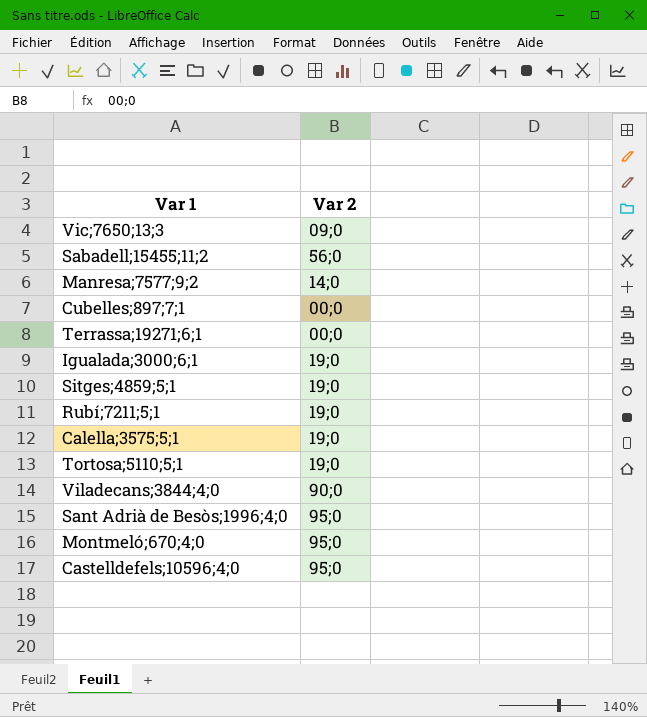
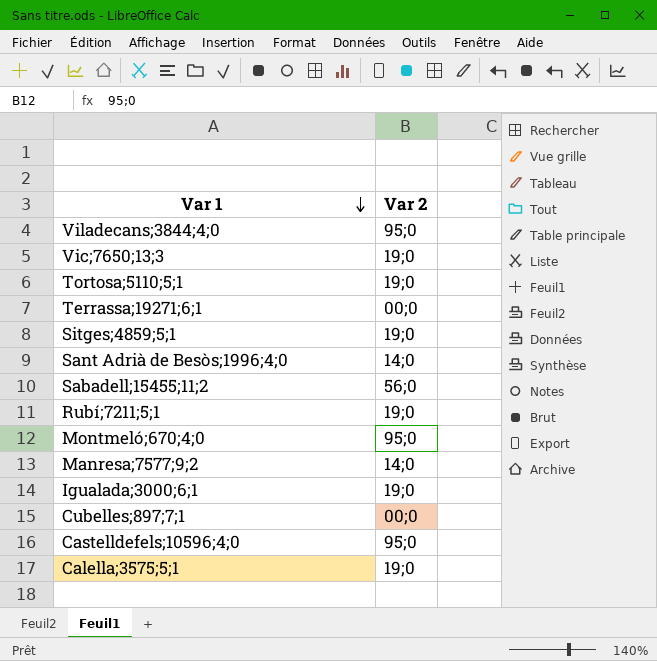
row order: none -> Var 1 descending
Viladecans;3844;4;0 | Var 2: 90;0 -> 95;0
Vic;7650;13;3 | Var 2: 09;0 -> 19;0
Sant Adrià de Besòs;1996;4;0 | Var 2: 95;0 -> 14;0

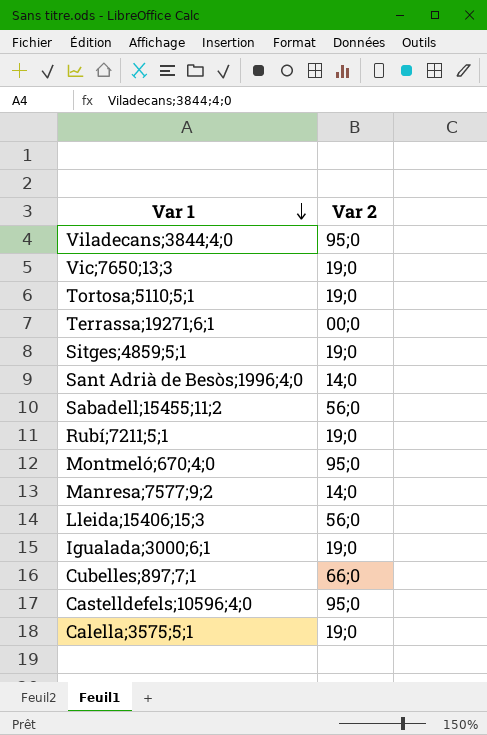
row Lleida;15406;15;3: none -> 56;0
Cubelles;897;7;1 | Var 2: 00;0 -> 66;0

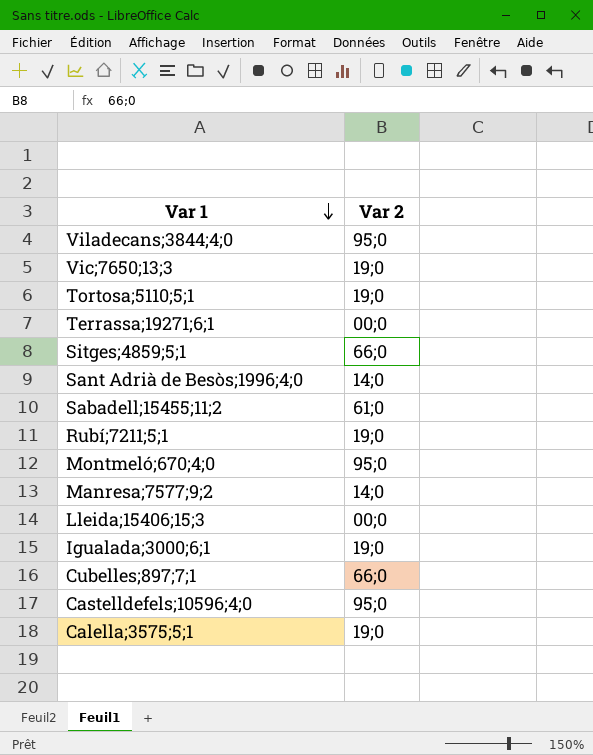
Sitges;4859;5;1 | Var 2: 19;0 -> 66;0
Sabadell;15455;11;2 | Var 2: 56;0 -> 61;0
Lleida;15406;15;3 | Var 2: 56;0 -> 00;0

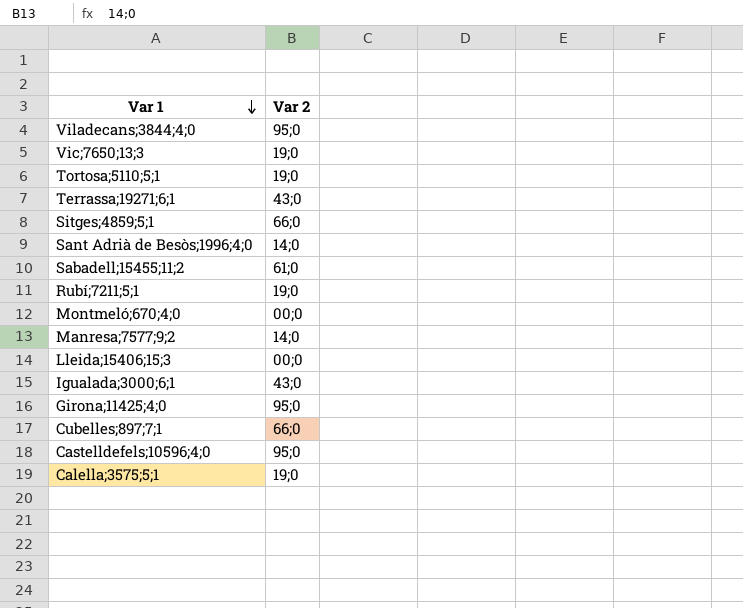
Terrassa;19271;6;1 | Var 2: 00;0 -> 43;0
Montmeló;670;4;0 | Var 2: 95;0 -> 00;0
Igualada;3000;6;1 | Var 2: 19;0 -> 43;0
row Girona;11425;4;0: none -> 95;0

